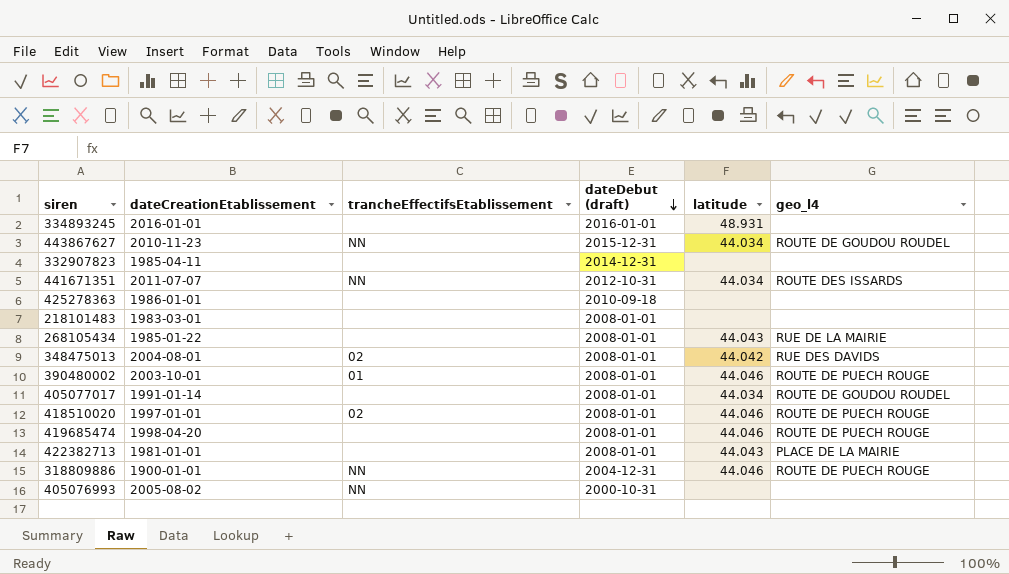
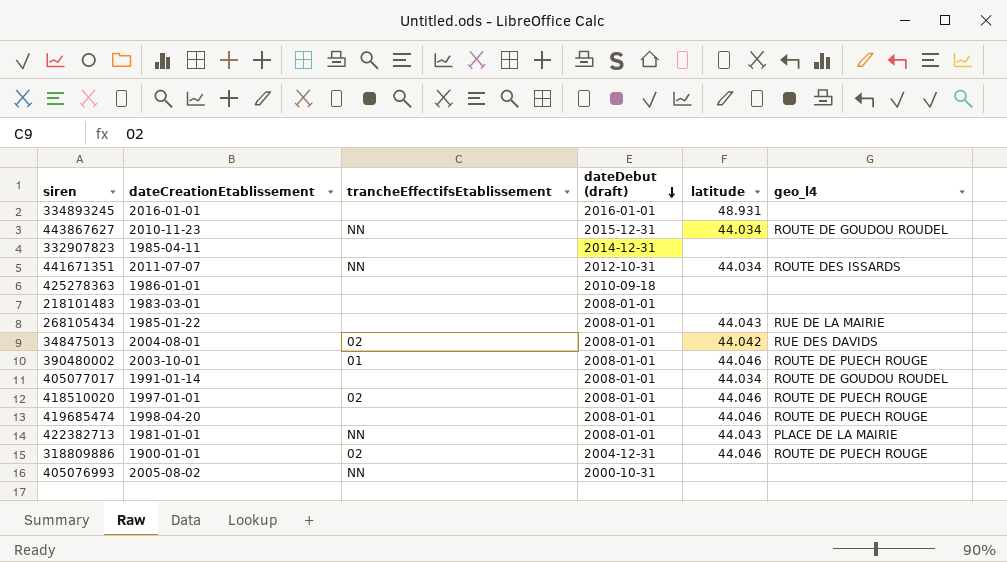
422382713 | trancheEffectifsEtablissement: none -> NN
318809886 | trancheEffectifsEtablissement: NN -> 02

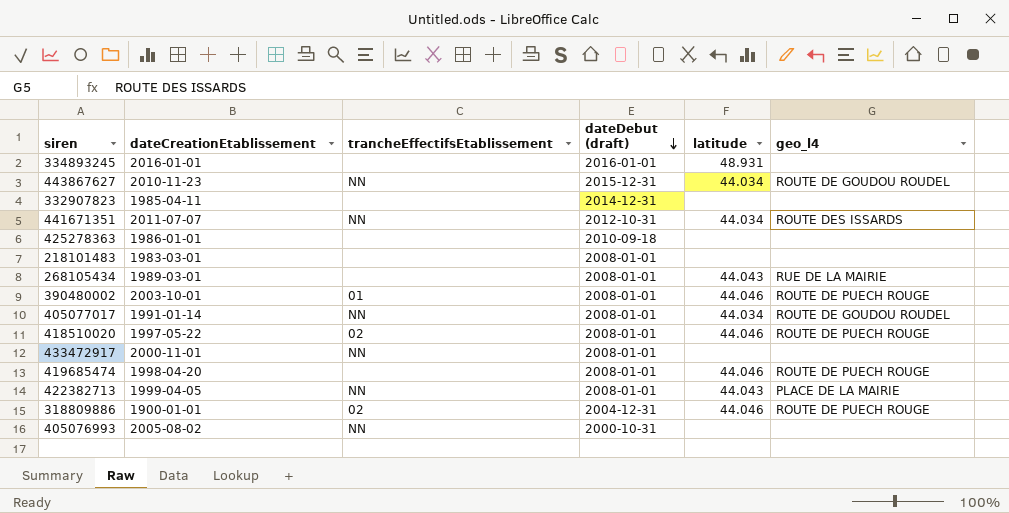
row 348475013: 2004-08-01 | 02 | 2008-01-01 | 44.042 | RUE DES DAVIDS -> none
268105434 | dateCreationEtablissement: 1985-01-22 -> 1989-03-01
405077017 | trancheEffectifsEtablissement: none -> NN
418510020 | dateCreationEtablissement: 1997-01-01 -> 1997-05-22
row 433472917: none -> 2000-11-01 | NN | 2008-01-01 | none | none
422382713 | dateCreationEtablissement: 1981-01-01 -> 1999-04-05

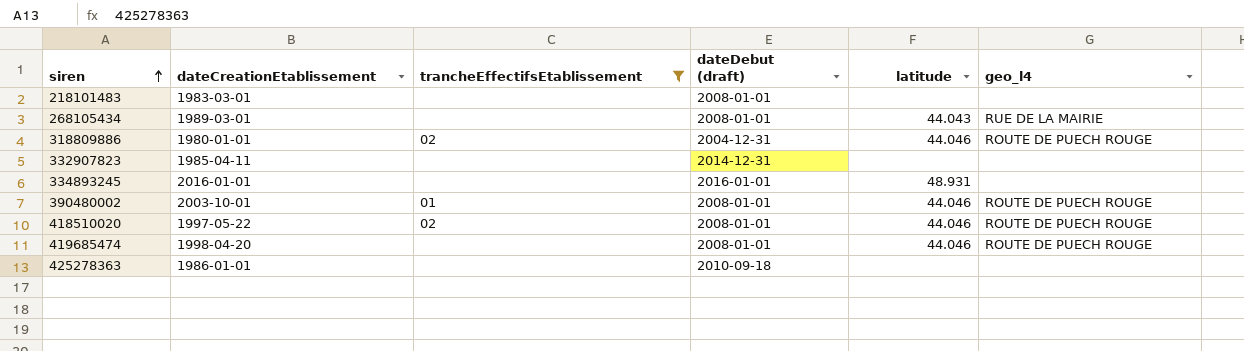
filter: none -> trancheEffectifsEtablissement != NN
row order: dateDebut (draft) descending -> siren ascending
318809886 | dateCreationEtablissement: 1900-01-01 -> 1980-01-01

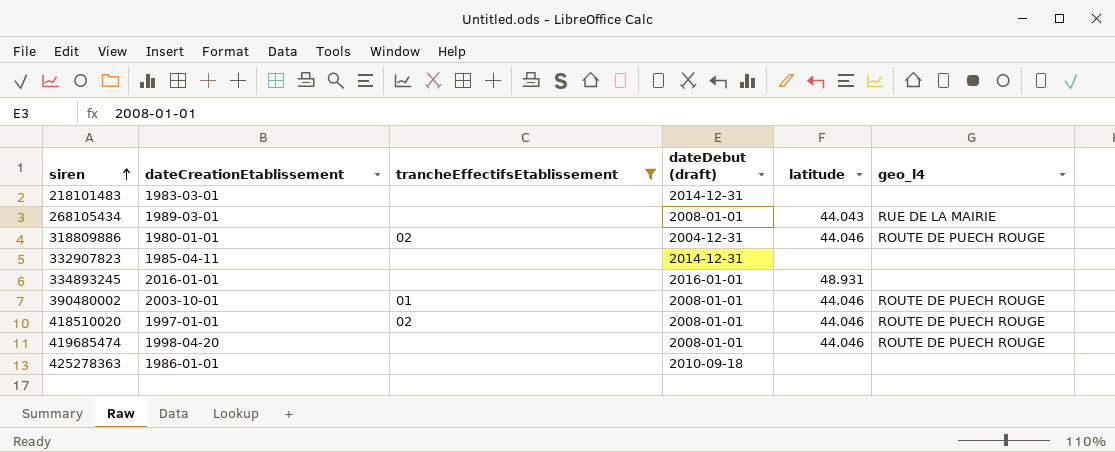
218101483 | dateDebut (draft): 2008-01-01 -> 2014-12-31
418510020 | dateCreationEtablissement: 1997-05-22 -> 1997-01-01

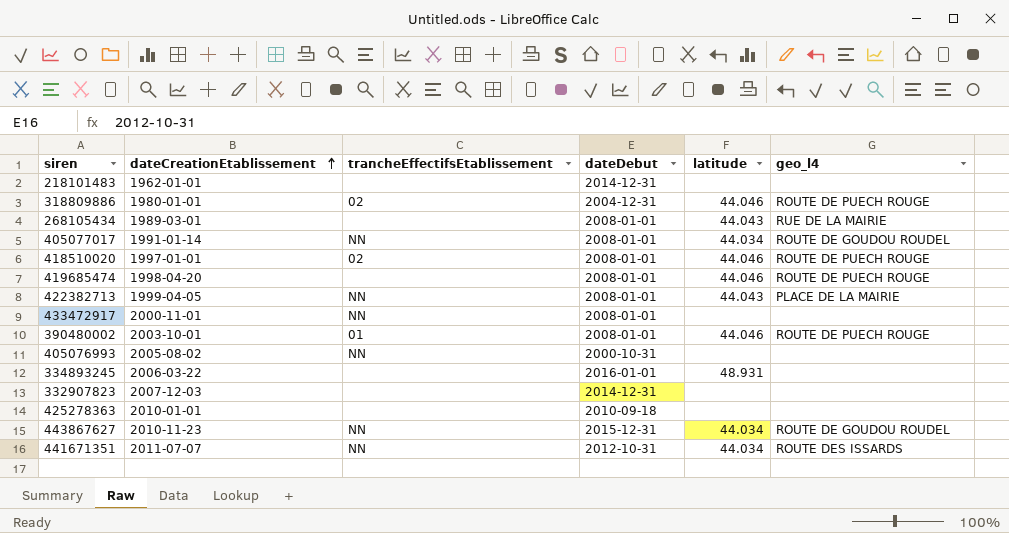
filter: trancheEffectifsEtablissement != NN -> none
row order: siren ascending -> dateCreationEtablissement ascending
column name: dateDebut (draft) -> dateDebut
218101483 | dateCreationEtablissement: 1983-03-01 -> 1962-01-01
334893245 | dateCreationEtablissement: 2016-01-01 -> 2006-03-22
332907823 | dateCreationEtablissement: 1985-04-11 -> 2007-12-03
425278363 | dateCreationEtablissement: 1986-01-01 -> 2010-01-01

